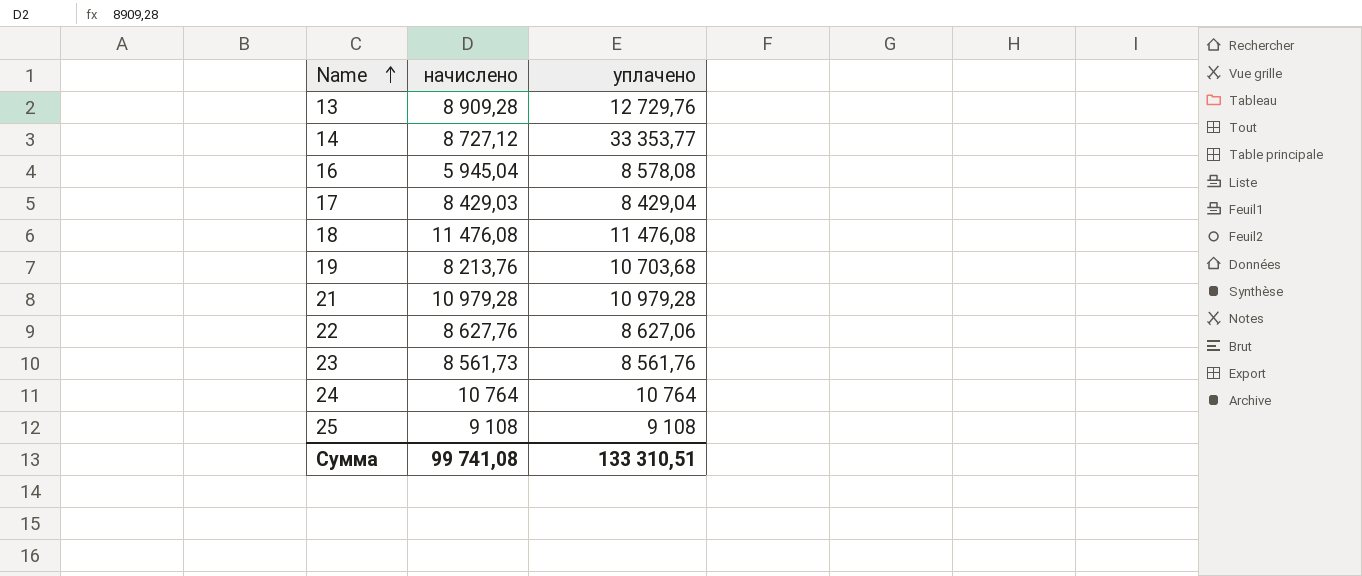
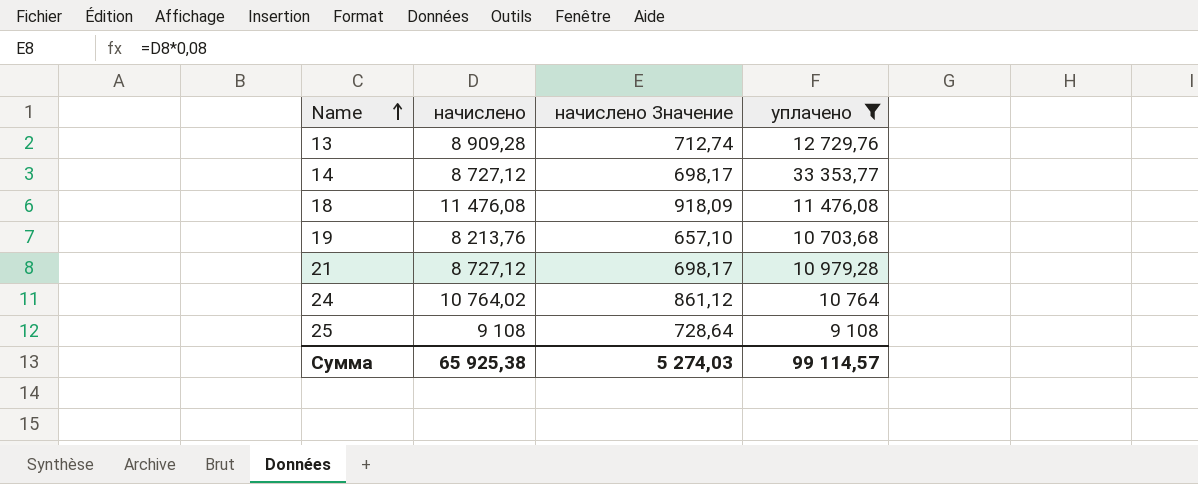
filter: none -> уплачено >= 9 108
column начислено Значение | formula: none -> [начислено] * 0,08
21 | начислено: 10 979,28 -> 8 727,12
24 | начислено: 10 764 -> 10 764,02
Сумма | начислено: 99 741,08 -> 65 925,38
Сумма | уплачено: 133 310,51 -> 99 114,57

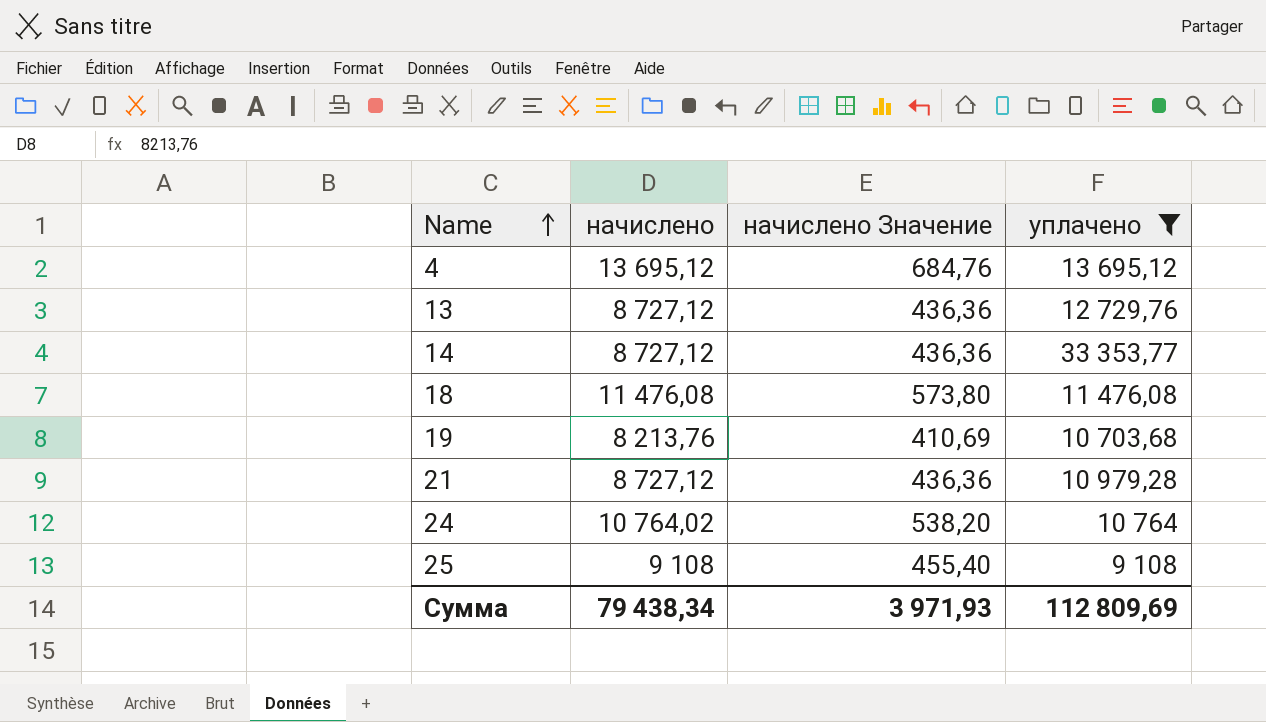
column начислено Значение | formula: [начислено] * 0,08 -> [начислено] * 0,05
row 4: none -> 13 695,12 | 684,76 | 13 695,12
13 | начислено: 8 909,28 -> 8 727,12
Сумма | начислено: 65 925,38 -> 79 438,34
Сумма | начислено Значение: 5 274,03 -> 3 971,93
Сумма | уплачено: 99 114,57 -> 112 809,69

